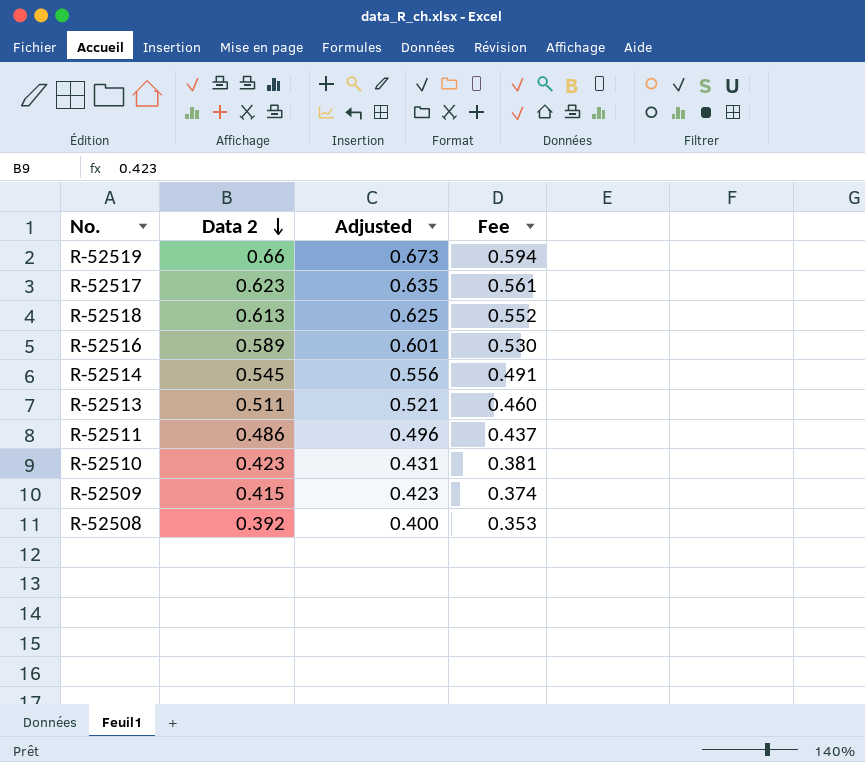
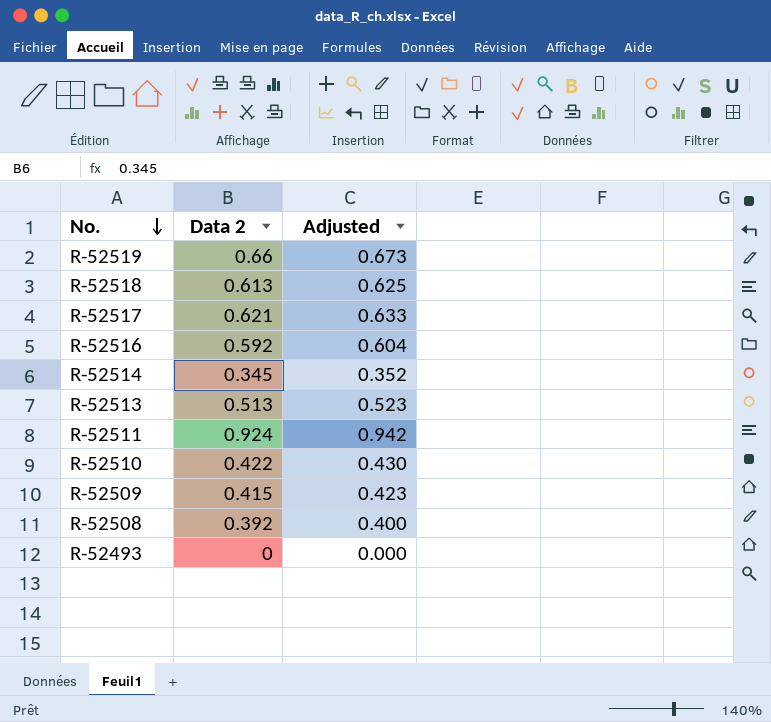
row order: Data 2 descending -> No. descending
column Fee | formula: [Data 2] * 0.9 -> none
R-52517 | Data 2: 0.623 -> 0.621
R-52517 | Adjusted: 0.635 -> 0.633
R-52516 | Data 2: 0.589 -> 0.592
R-52516 | Adjusted: 0.601 -> 0.604
R-52514 | Data 2: 0.545 -> 0.345
R-52514 | Adjusted: 0.556 -> 0.352
R-52513 | Data 2: 0.511 -> 0.513
R-52513 | Adjusted: 0.521 -> 0.523
R-52511 | Data 2: 0.486 -> 0.924
R-52511 | Adjusted: 0.496 -> 0.942
R-52510 | Data 2: 0.423 -> 0.422
R-52510 | Adjusted: 0.431 -> 0.430
row R-52493: none -> 0 | 0.000

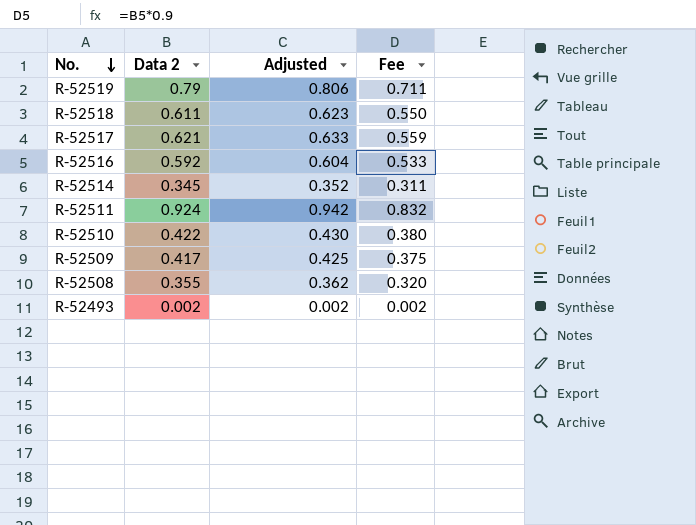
column Fee | formula: none -> [Data 2] * 0.9
row R-52513: 0.513 | 0.523 -> none
R-52519 | Data 2: 0.66 -> 0.79
R-52519 | Adjusted: 0.673 -> 0.806
R-52518 | Data 2: 0.613 -> 0.611
R-52518 | Adjusted: 0.625 -> 0.623
R-52509 | Data 2: 0.415 -> 0.417
R-52509 | Adjusted: 0.423 -> 0.425
R-52508 | Data 2: 0.392 -> 0.355
R-52508 | Adjusted: 0.400 -> 0.362
R-52493 | Data 2: 0 -> 0.002
R-52493 | Adjusted: 0.000 -> 0.002

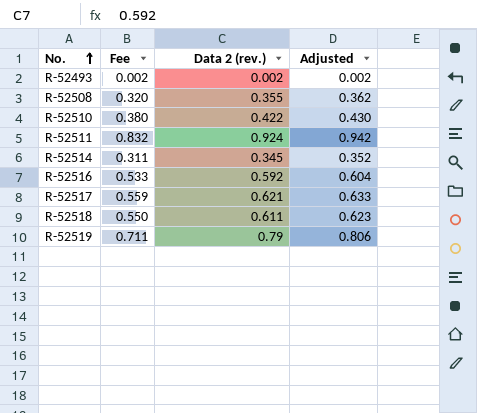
row order: No. descending -> No. ascending
column Fee | position: 4 -> 2
column name: Data 2 -> Data 2 (rev.)
row R-52509: 0.417 | 0.425 | 0.375 -> none

